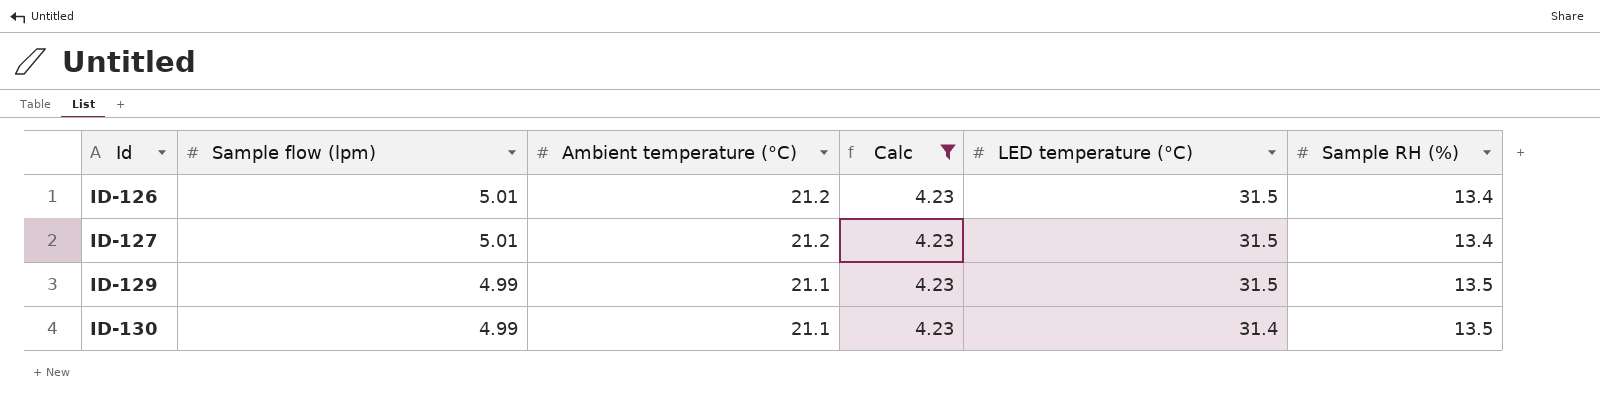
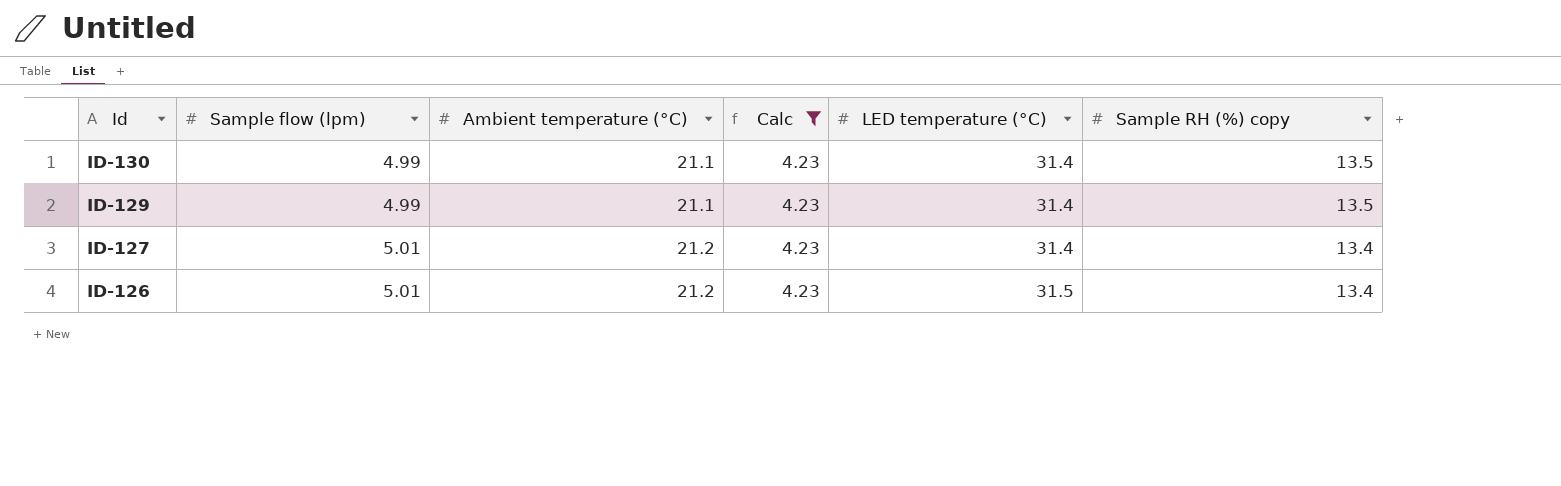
row order: Id ascending -> Id descending
column name: Sample RH (%) -> Sample RH (%) copy
ID-129 | LED temperature (°C): 31.5 -> 31.4
ID-127 | LED temperature (°C): 31.5 -> 31.4

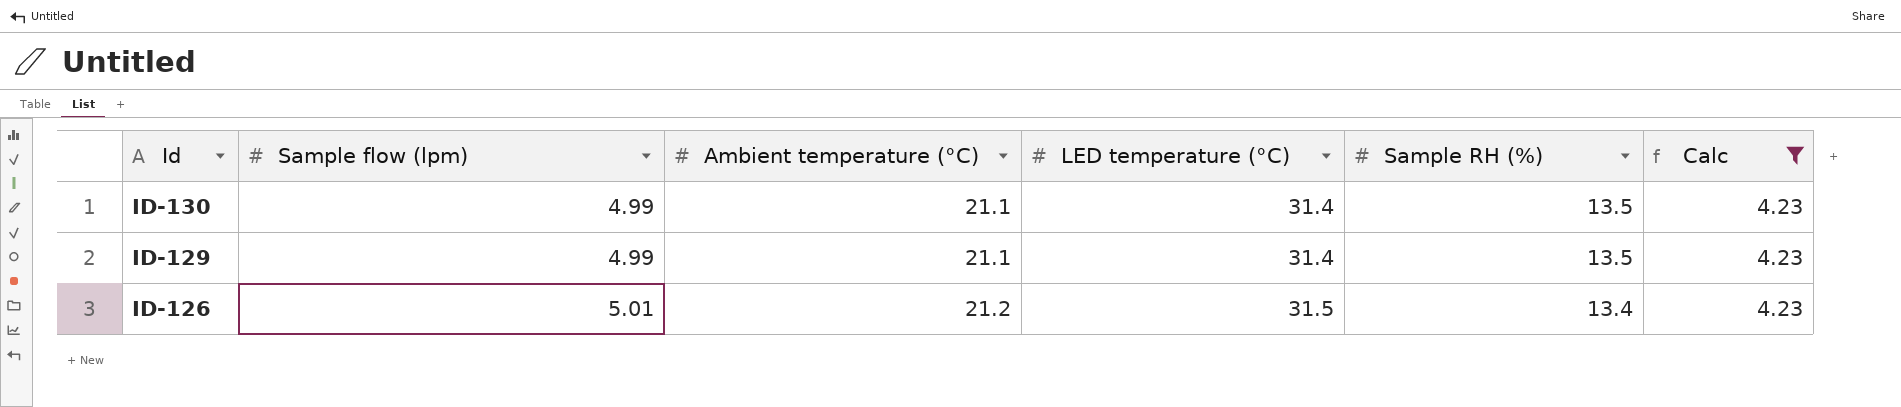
column name: Sample RH (%) copy -> Sample RH (%)
column Calc | position: 4 -> 6
row ID-127: 5.01 | 21.2 | 4.23 | 31.4 | 13.4 -> none

